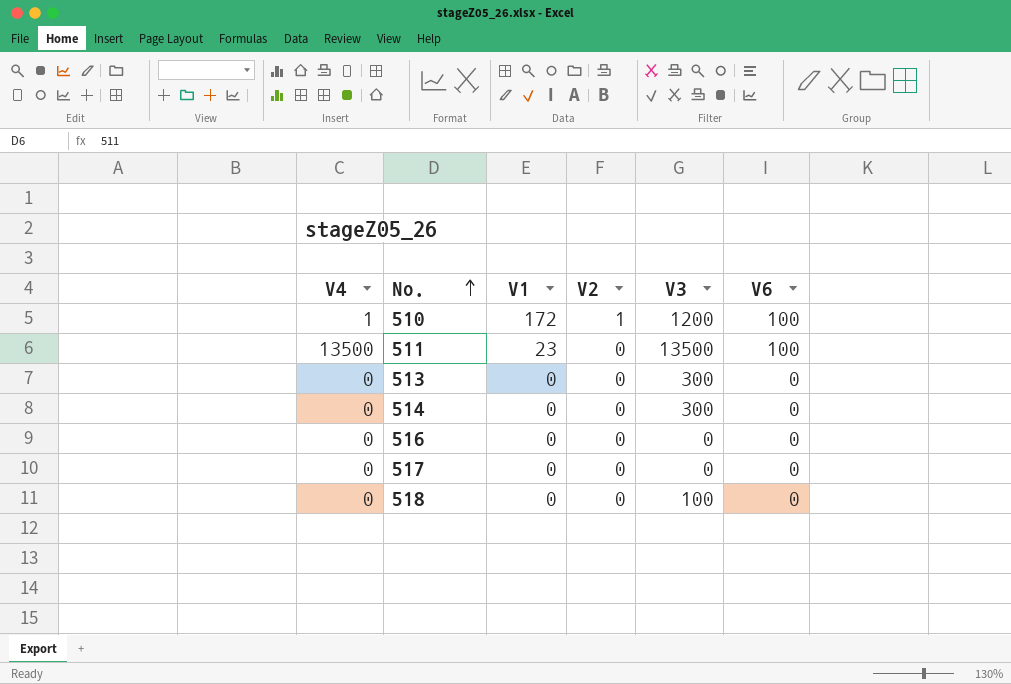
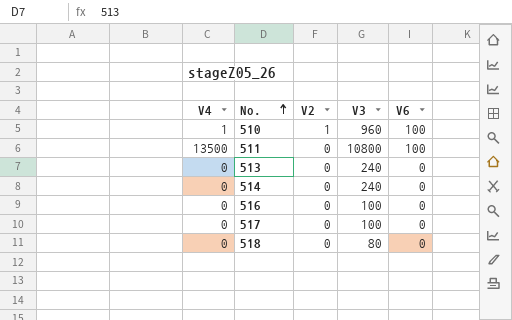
column V1 | position: 3 -> none
510 | V3: 1200 -> 960
511 | V3: 13500 -> 10800
513 | V3: 300 -> 240
514 | V3: 300 -> 240
516 | V3: 0 -> 100
517 | V3: 0 -> 100
518 | V3: 100 -> 80

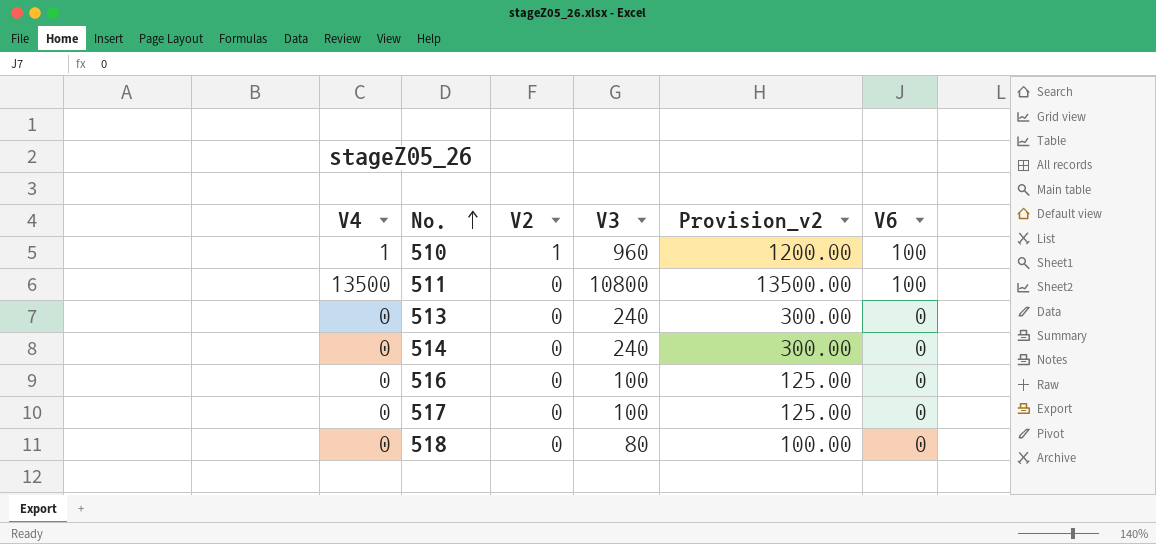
column Provision_v2 | formula: none -> [V3] * 1.25

